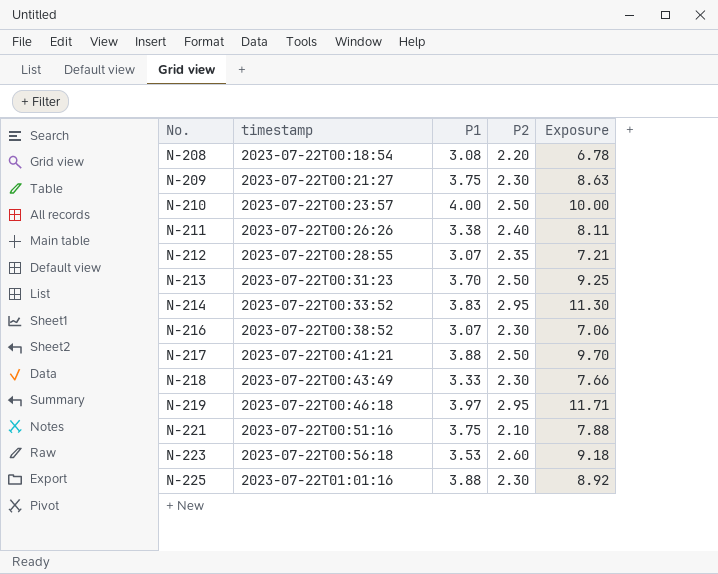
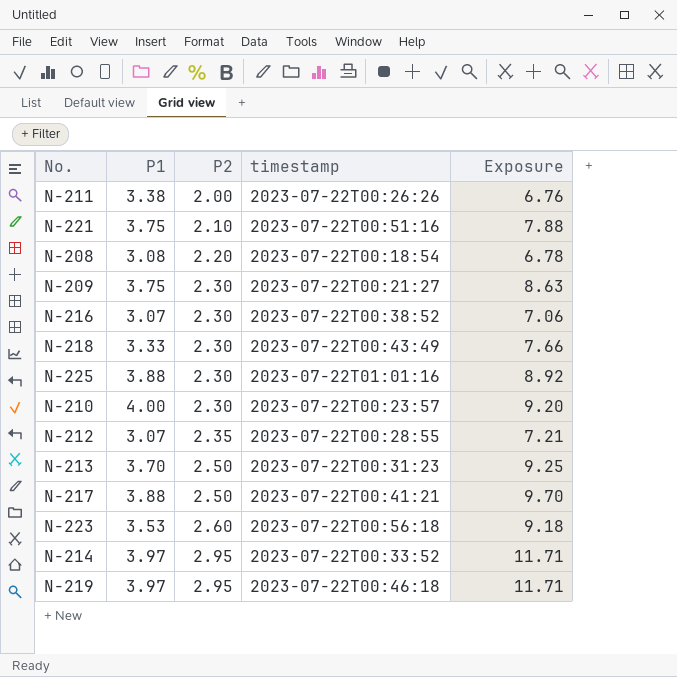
row order: No. ascending -> P2 ascending
column timestamp | position: 2 -> 4
N-211 | P2: 2.40 -> 2.00
N-211 | Exposure: 8.11 -> 6.76
N-210 | P2: 2.50 -> 2.30
N-210 | Exposure: 10.00 -> 9.20
N-214 | P1: 3.83 -> 3.97
N-214 | Exposure: 11.30 -> 11.71

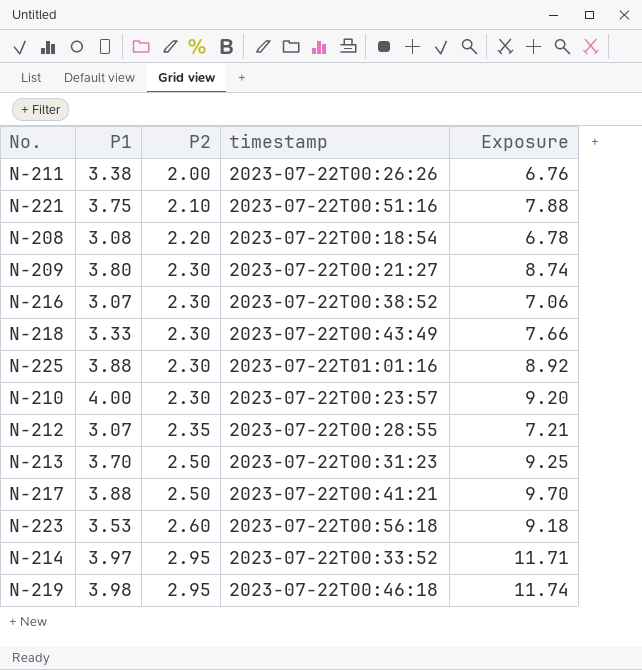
N-209 | P1: 3.75 -> 3.80
N-209 | Exposure: 8.63 -> 8.74
N-219 | P1: 3.97 -> 3.98
N-219 | Exposure: 11.71 -> 11.74

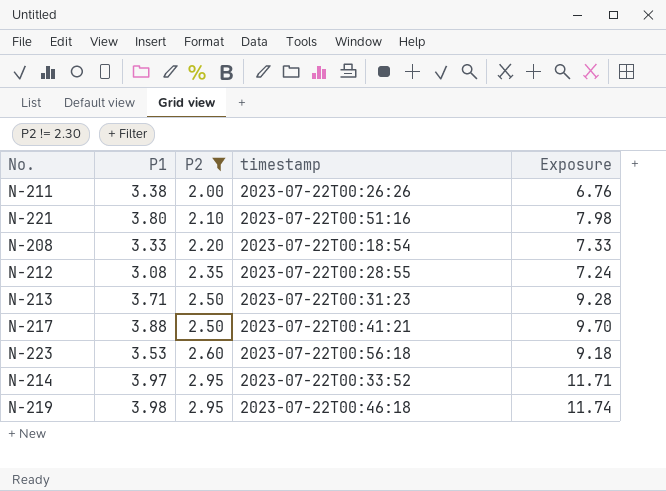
filter: none -> P2 != 2.30
N-221 | P1: 3.75 -> 3.80
N-221 | Exposure: 7.88 -> 7.98
N-208 | P1: 3.08 -> 3.33
N-208 | Exposure: 6.78 -> 7.33
N-212 | P1: 3.07 -> 3.08
N-212 | Exposure: 7.21 -> 7.24
N-213 | P1: 3.70 -> 3.71
N-213 | Exposure: 9.25 -> 9.28

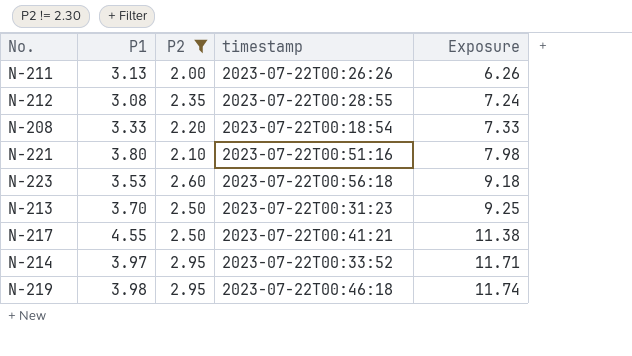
row order: P2 ascending -> Exposure ascending
N-211 | P1: 3.38 -> 3.13
N-211 | Exposure: 6.76 -> 6.26
N-213 | P1: 3.71 -> 3.70
N-213 | Exposure: 9.28 -> 9.25
N-217 | P1: 3.88 -> 4.55
N-217 | Exposure: 9.70 -> 11.38

